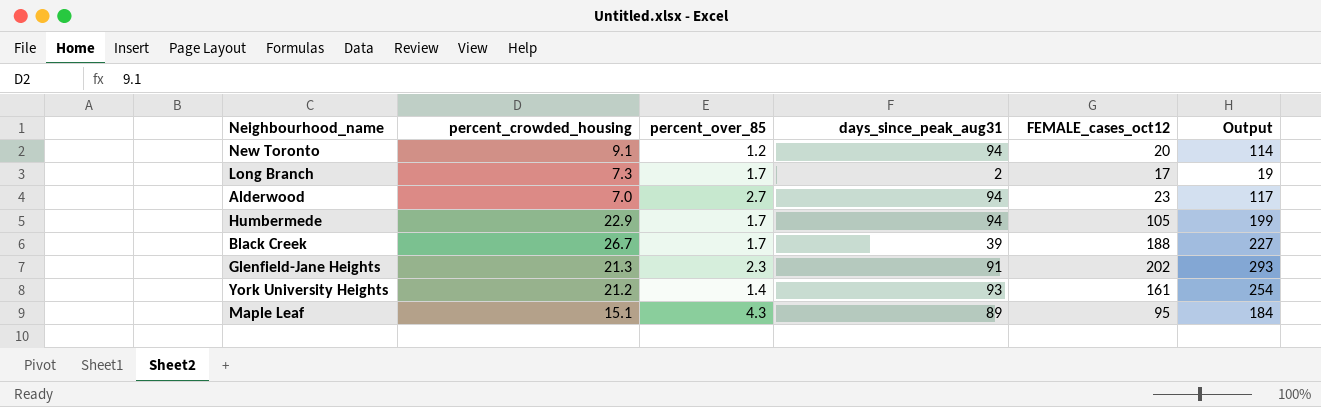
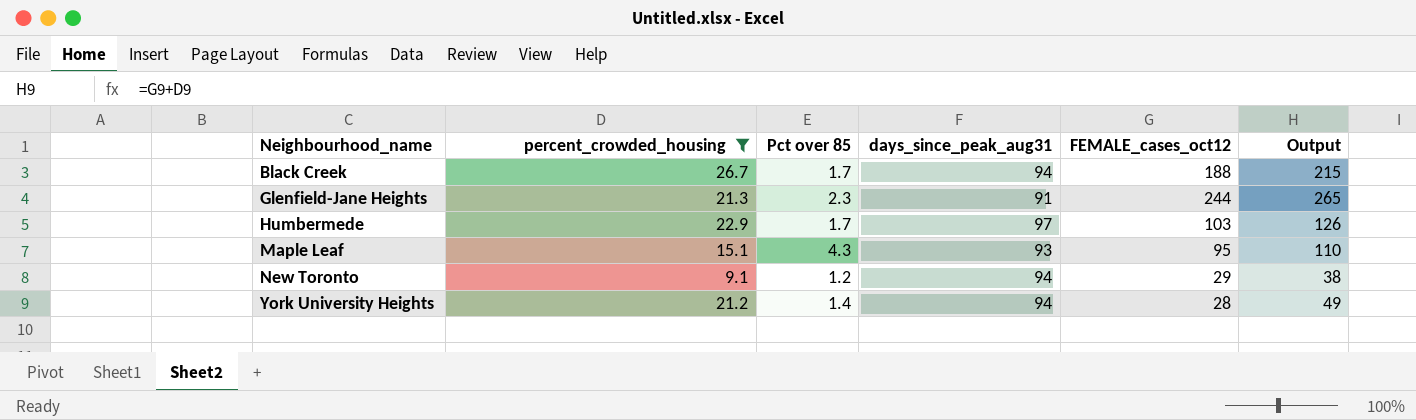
filter: none -> percent_crowded_housing >= 9.1
row order: none -> Neighbourhood_name ascending
column name: percent_over_85 -> Pct over 85
column Output | formula: [days_since_peak_aug31] + [FEMALE_cases_oct12] -> [percent_crowded_housing] + [FEMALE_cases_oct12]
Black Creek | days_since_peak_aug31: 39 -> 94
Glenfield-Jane Heights | FEMALE_cases_oct12: 202 -> 244
Humbermede | days_since_peak_aug31: 94 -> 97
Humbermede | FEMALE_cases_oct12: 105 -> 103
Maple Leaf | days_since_peak_aug31: 89 -> 93
New Toronto | FEMALE_cases_oct12: 20 -> 29
York University Heights | days_since_peak_aug31: 93 -> 94
York University Heights | FEMALE_cases_oct12: 161 -> 28

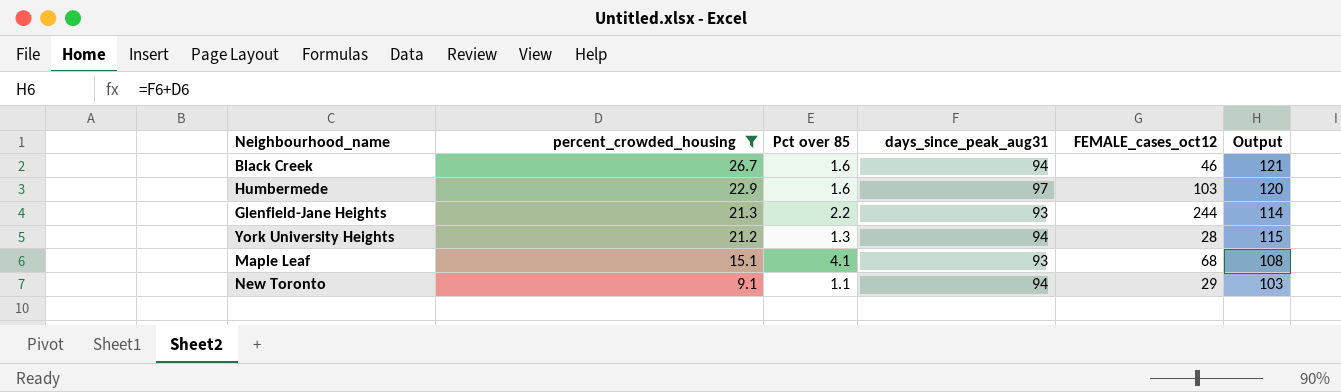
row order: Neighbourhood_name ascending -> percent_crowded_housing descending
column Output | formula: [percent_crowded_housing] + [FEMALE_cases_oct12] -> [percent_crowded_housing] + [days_since_peak_aug31]
Black Creek | Pct over 85: 1.7 -> 1.6
Black Creek | FEMALE_cases_oct12: 188 -> 46
Humbermede | Pct over 85: 1.7 -> 1.6
Glenfield-Jane Heights | Pct over 85: 2.3 -> 2.2
Glenfield-Jane Heights | days_since_peak_aug31: 91 -> 93
York University Heights | Pct over 85: 1.4 -> 1.3
Maple Leaf | Pct over 85: 4.3 -> 4.1
Maple Leaf | FEMALE_cases_oct12: 95 -> 68
New Toronto | Pct over 85: 1.2 -> 1.1

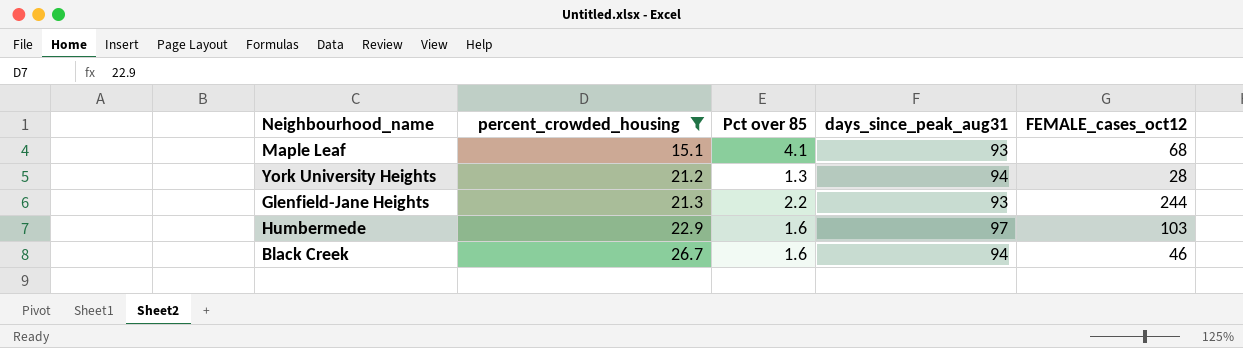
row order: percent_crowded_housing descending -> percent_crowded_housing ascending
column Output | formula: [percent_crowded_housing] + [days_since_peak_aug31] -> none
row New Toronto: 9.1 | 1.1 | 94 | 29 | 103 -> none

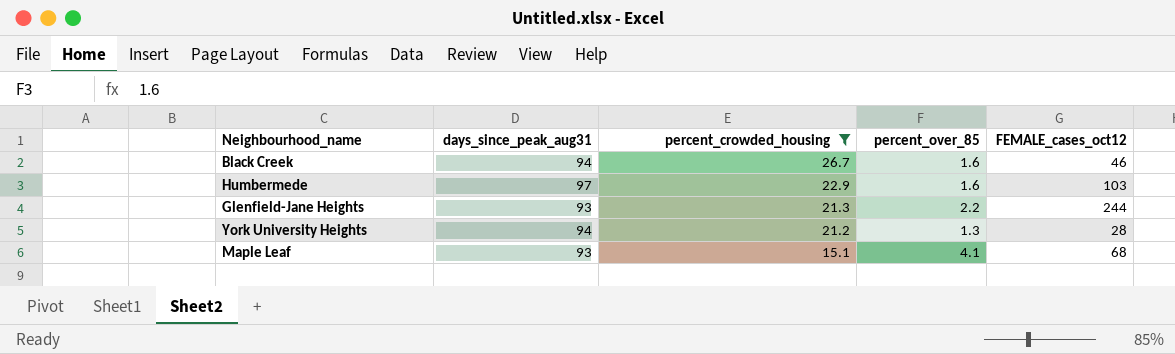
row order: percent_crowded_housing ascending -> percent_crowded_housing descending
column days_since_peak_aug31 | position: 4 -> 2
column name: Pct over 85 -> percent_over_85

